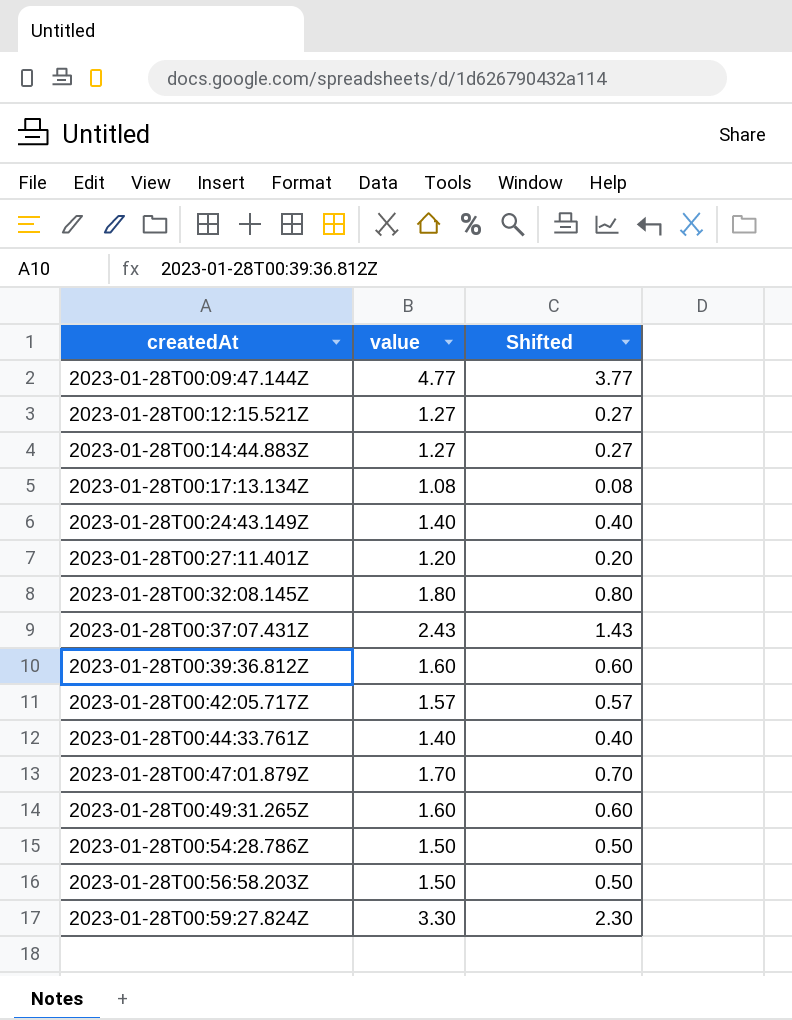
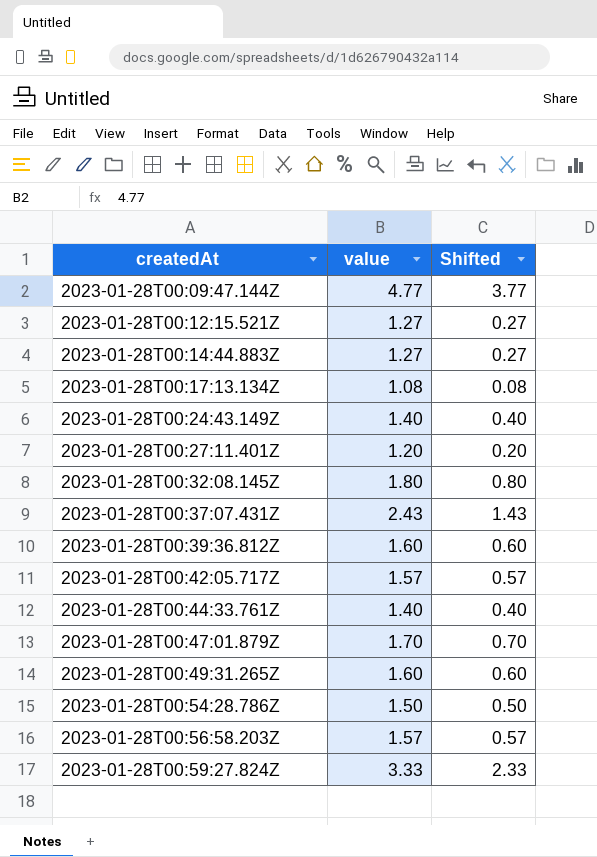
2023-01-28T00:56:58.203Z | value: 1.50 -> 1.57
2023-01-28T00:56:58.203Z | Shifted: 0.50 -> 0.57
2023-01-28T00:59:27.824Z | value: 3.30 -> 3.33
2023-01-28T00:59:27.824Z | Shifted: 2.30 -> 2.33

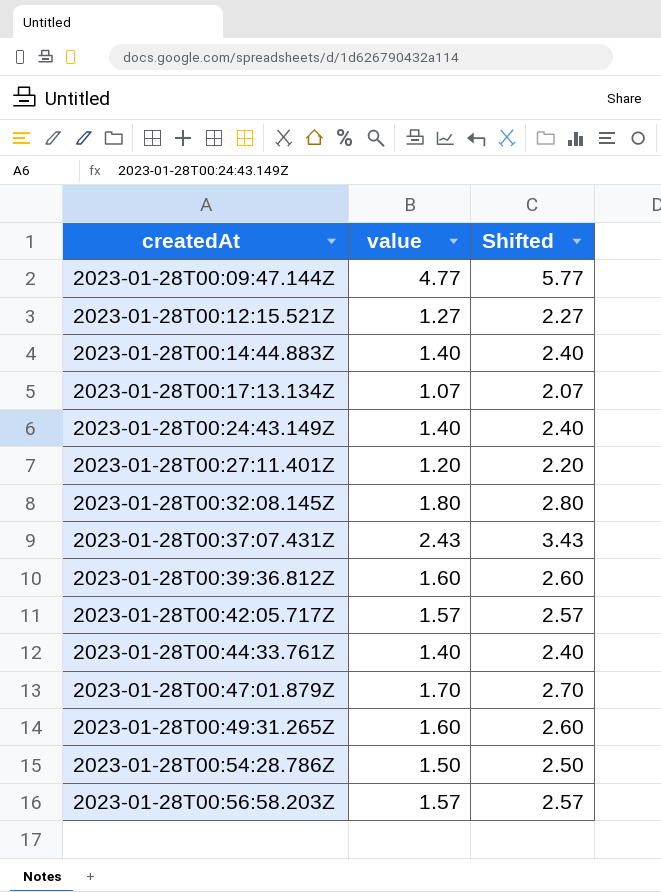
column Shifted | formula: [value] - 1 -> [value] + 1
row 2023-01-28T00:59:27.824Z: 3.33 | 2.33 -> none
2023-01-28T00:14:44.883Z | value: 1.27 -> 1.40
2023-01-28T00:17:13.134Z | value: 1.08 -> 1.07

